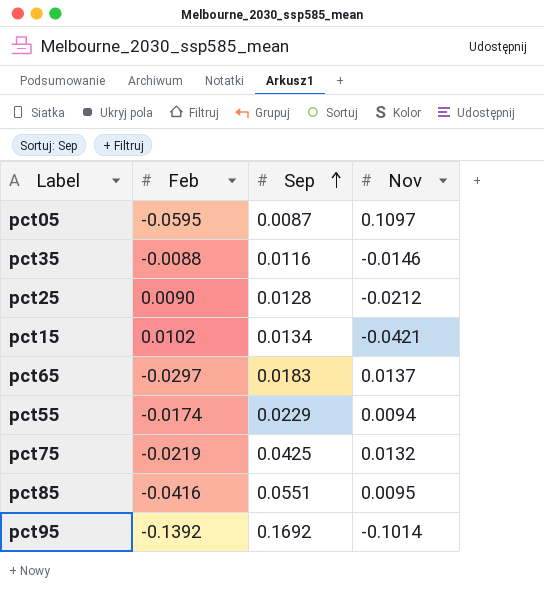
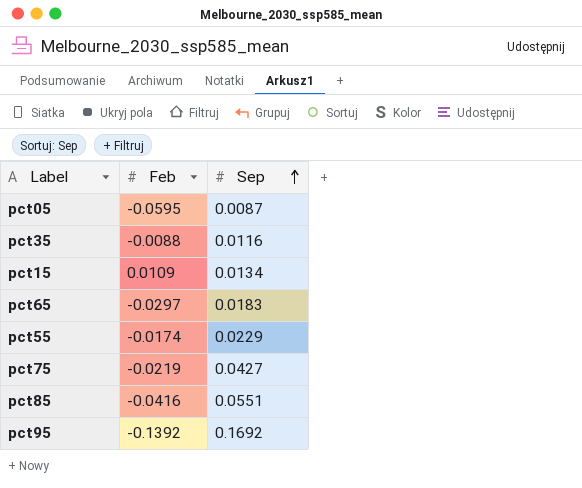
column Nov | position: 4 -> none
row pct25: 0.0090 | 0.0128 | -0.0212 -> none
pct15 | Feb: 0.0102 -> 0.0109
pct75 | Sep: 0.0425 -> 0.0427

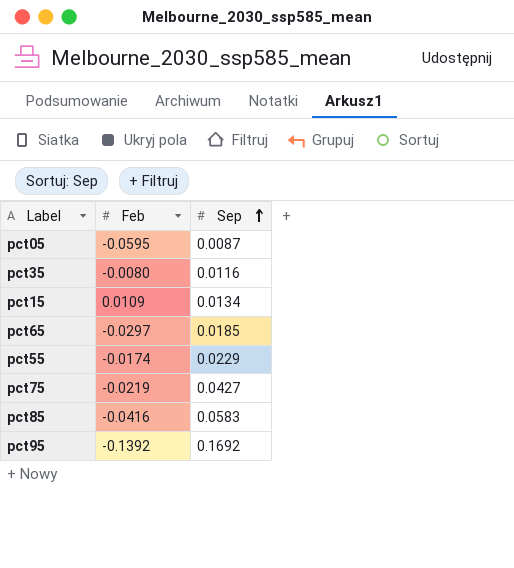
pct35 | Feb: -0.0088 -> -0.0080
pct65 | Sep: 0.0183 -> 0.0185
pct85 | Sep: 0.0551 -> 0.0583

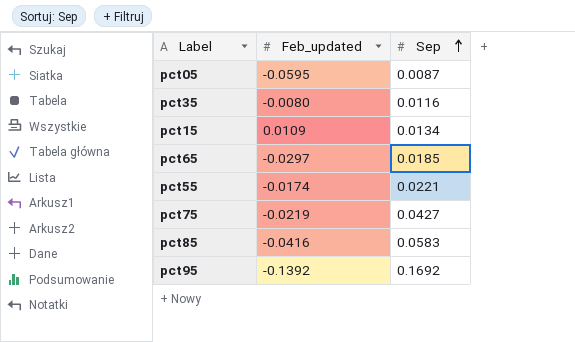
column name: Feb -> Feb_updated
pct55 | Sep: 0.0229 -> 0.0221

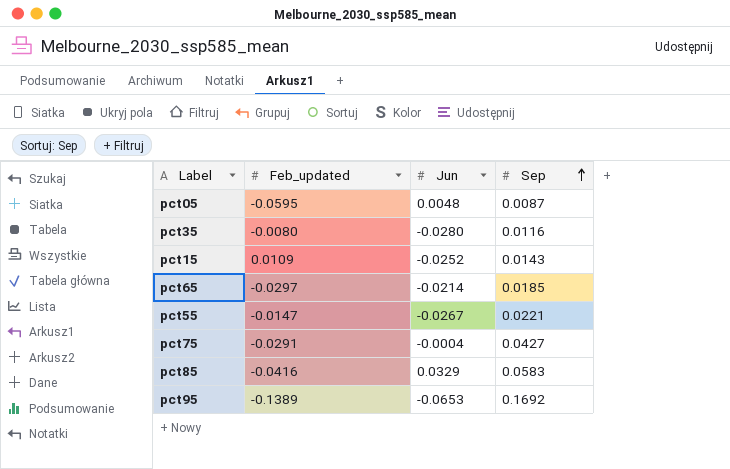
column Jun | position: none -> 3
pct15 | Sep: 0.0134 -> 0.0143
pct55 | Feb_updated: -0.0174 -> -0.0147
pct75 | Feb_updated: -0.0219 -> -0.0291
pct95 | Feb_updated: -0.1392 -> -0.1389

